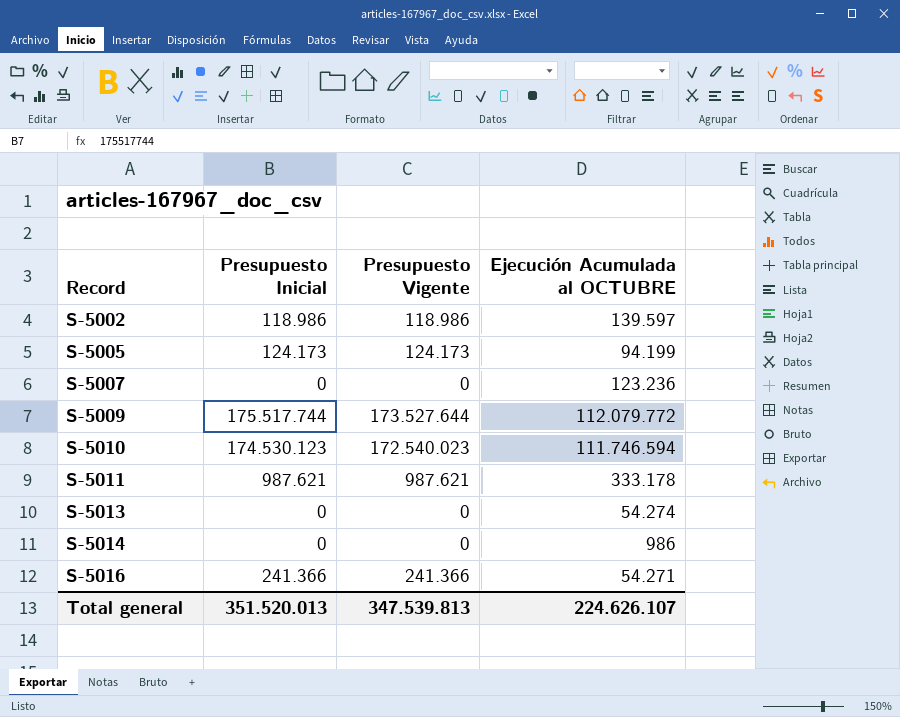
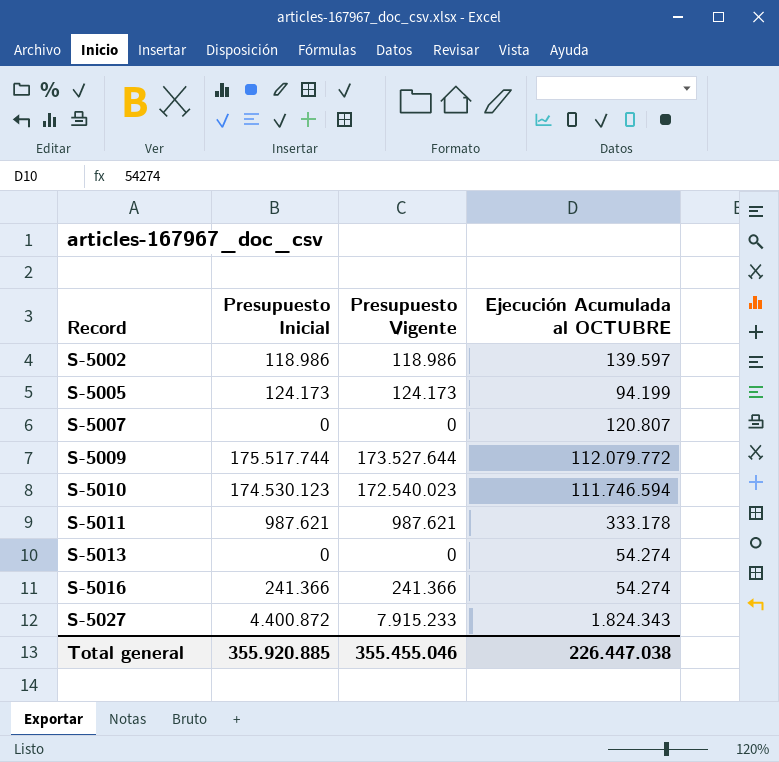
row S-5014: 0 | 0 | 986 -> none
S-5007 | Ejecución Acumulada al OCTUBRE: 123.236 -> 120.807
S-5016 | Ejecución Acumulada al OCTUBRE: 54.271 -> 54.274
row S-5027: none -> 4.400.872 | 7.915.233 | 1.824.343
Total general | Presupuesto Inicial: 351.520.013 -> 355.920.885
Total general | Presupuesto Vigente: 347.539.813 -> 355.455.046
Total general | Ejecución Acumulada al OCTUBRE: 224.626.107 -> 226.447.038

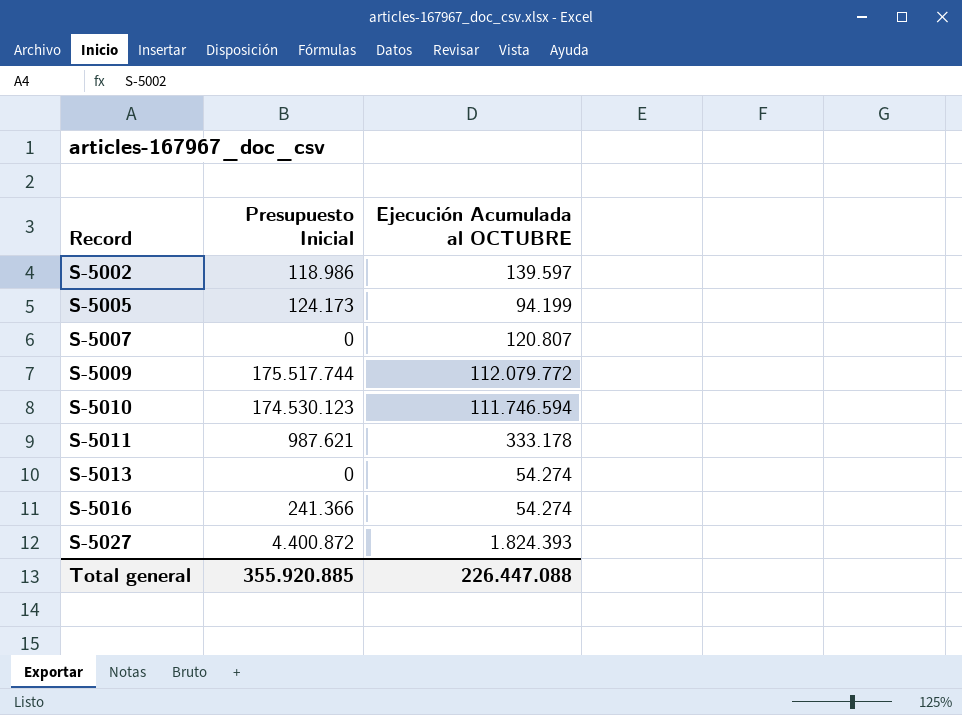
column Presupuesto Vigente | position: 3 -> none
S-5027 | Ejecución Acumulada al OCTUBRE: 1.824.343 -> 1.824.393
Total general | Ejecución Acumulada al OCTUBRE: 226.447.038 -> 226.447.088

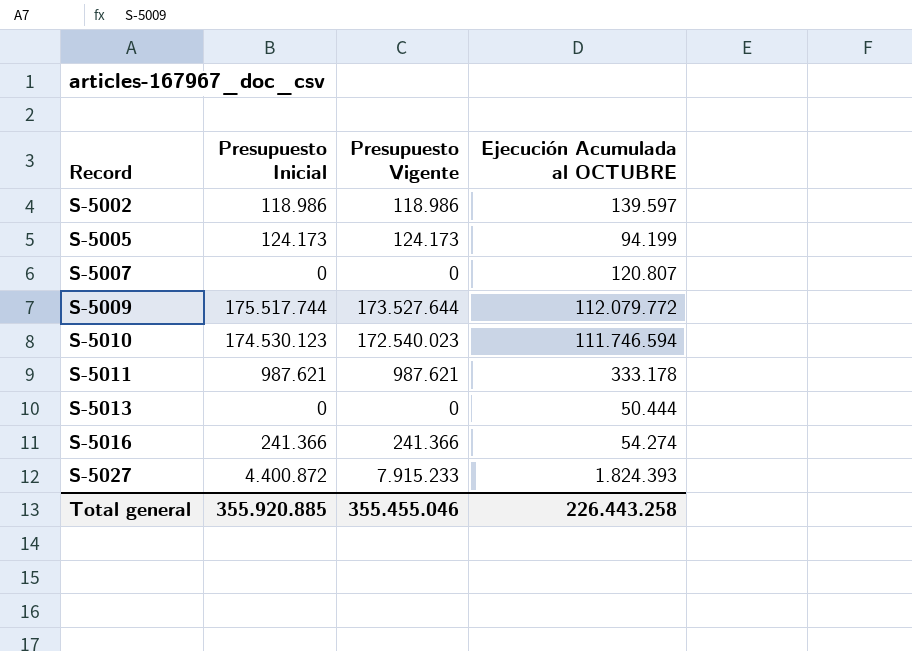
column Presupuesto Vigente | position: none -> 3
S-5013 | Ejecución Acumulada al OCTUBRE: 54.274 -> 50.444
Total general | Ejecución Acumulada al OCTUBRE: 226.447.088 -> 226.443.258

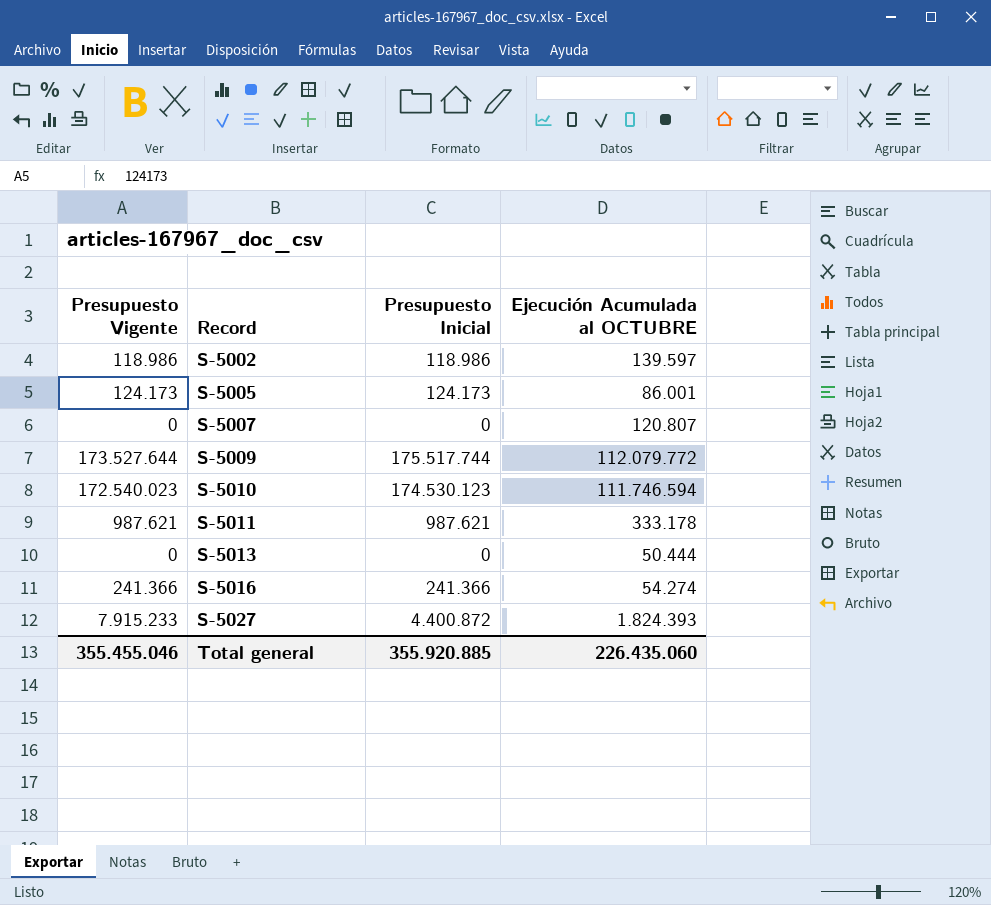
column Presupuesto Vigente | position: 3 -> 1
S-5005 | Ejecución Acumulada al OCTUBRE: 94.199 -> 86.001
Total general | Ejecución Acumulada al OCTUBRE: 226.443.258 -> 226.435.060

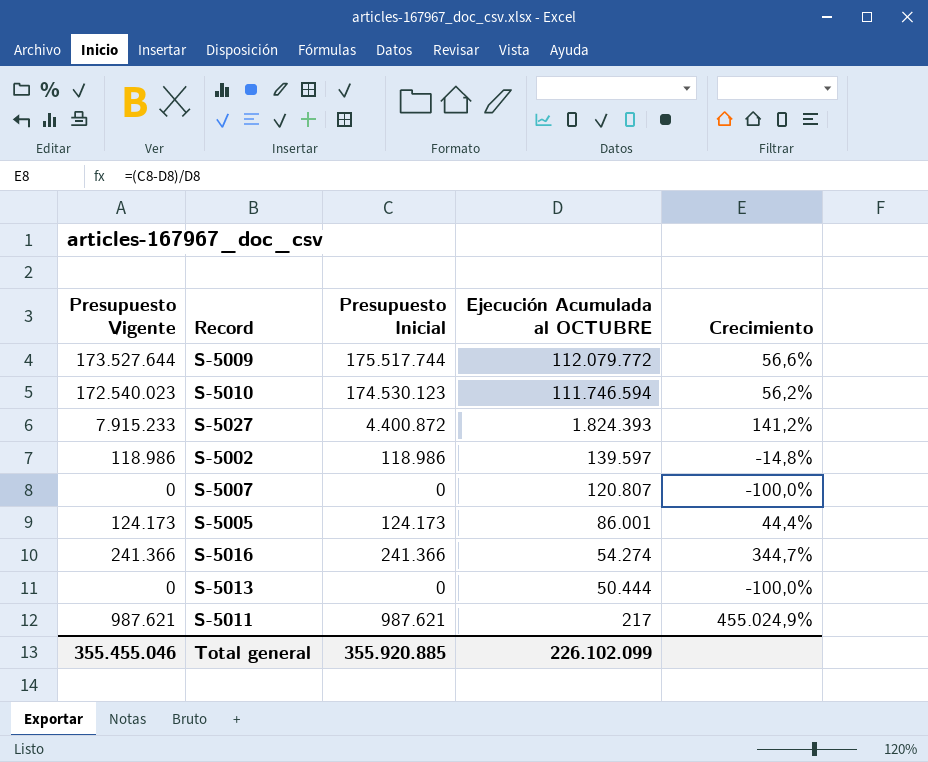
row order: Record ascending -> Ejecución Acumulada al OCTUBRE descending
column Crecimiento | formula: none -> ([Presupuesto Inicial] - [Ejecución Acumulada al OCTUBRE]) / [Ejecución Acumulada al OCTUBRE]
S-5011 | Ejecución Acumulada al OCTUBRE: 333.178 -> 217
Total general | Ejecución Acumulada al OCTUBRE: 226.435.060 -> 226.102.099

